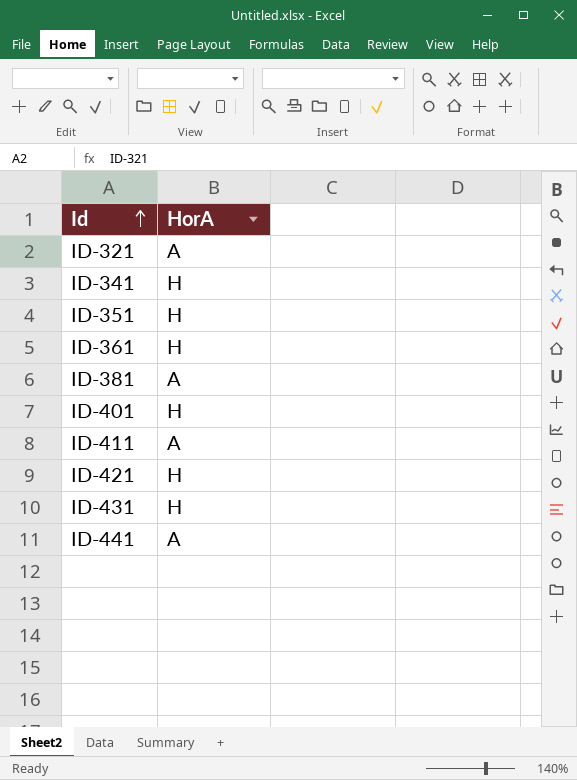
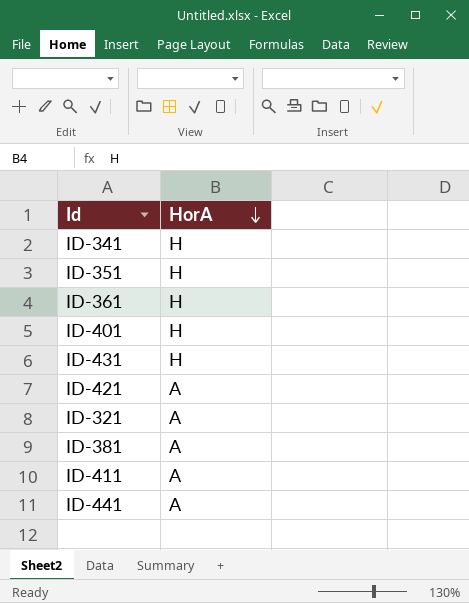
row order: Id ascending -> HorA descending
ID-421 | HorA: H -> A

